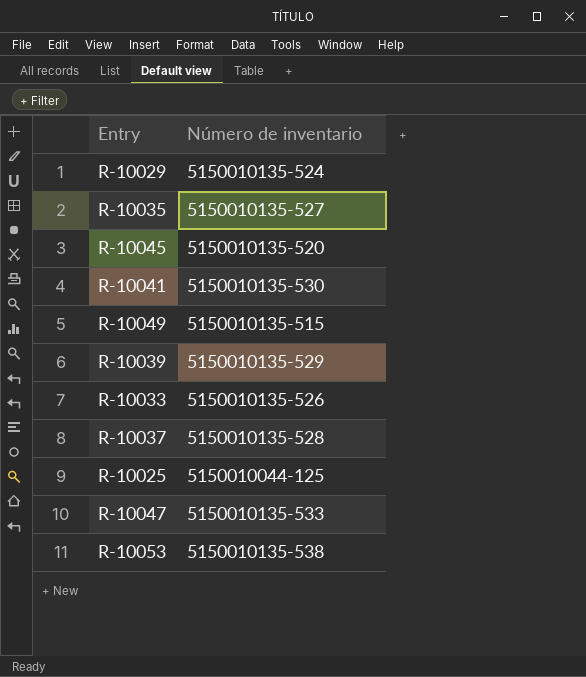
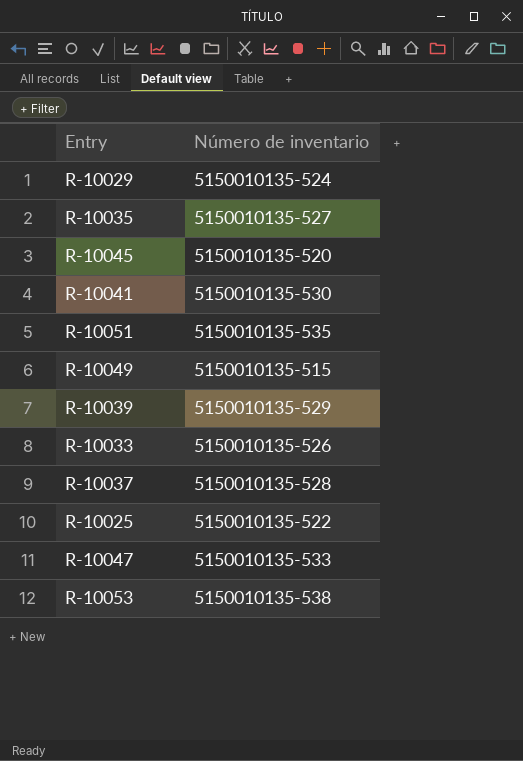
row R-10051: none -> 5150010135-535
R-10025 | Número de inventario: 5150010044-125 -> 5150010135-522

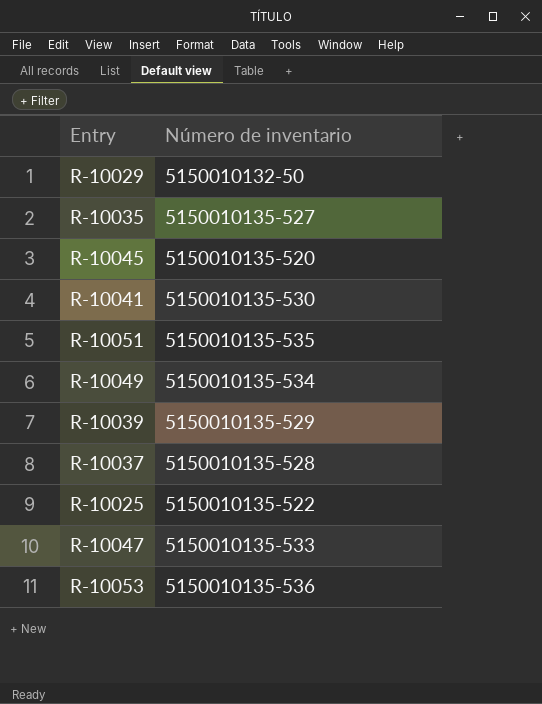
row R-10033: 5150010135-526 -> none
R-10029 | Número de inventario: 5150010135-524 -> 5150010132-50
R-10049 | Número de inventario: 5150010135-515 -> 5150010135-534
R-10053 | Número de inventario: 5150010135-538 -> 5150010135-536

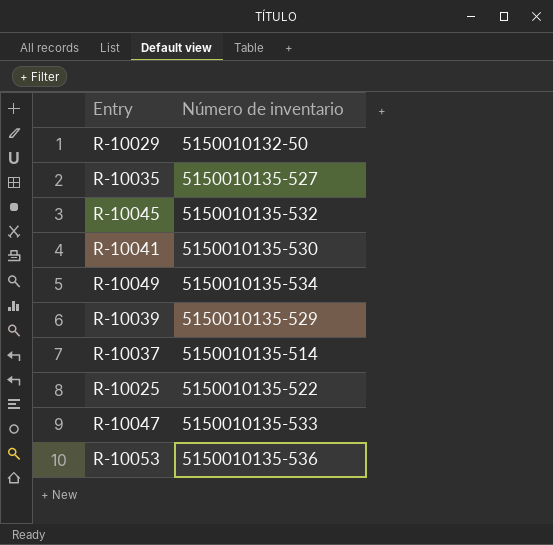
row R-10051: 5150010135-535 -> none
R-10045 | Número de inventario: 5150010135-520 -> 5150010135-532
R-10037 | Número de inventario: 5150010135-528 -> 5150010135-514

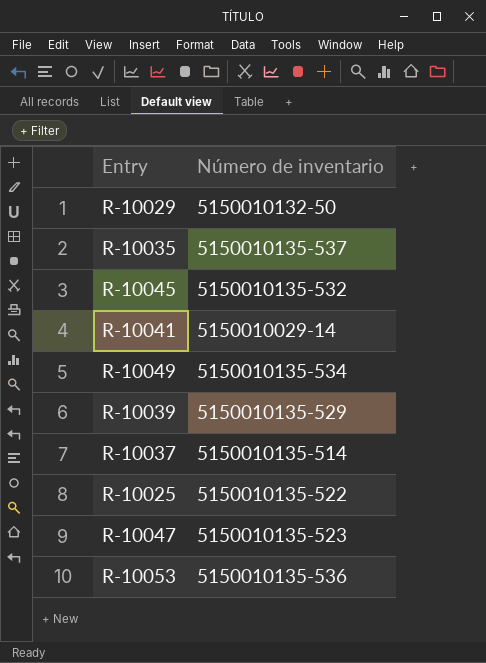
R-10035 | Número de inventario: 5150010135-527 -> 5150010135-537
R-10041 | Número de inventario: 5150010135-530 -> 5150010029-14
R-10047 | Número de inventario: 5150010135-533 -> 5150010135-523

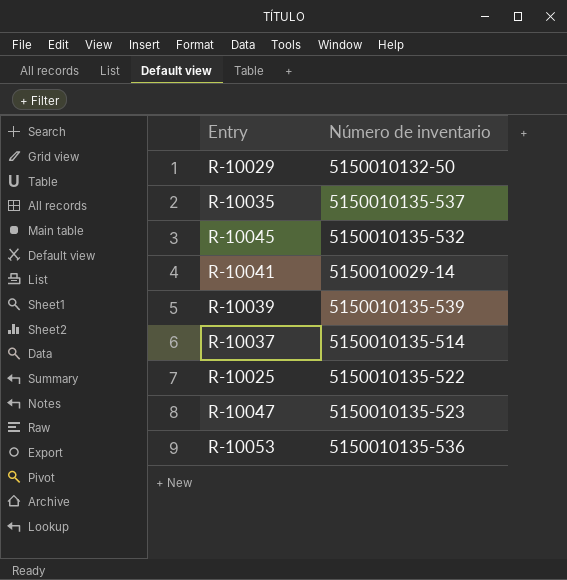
row R-10049: 5150010135-534 -> none
R-10039 | Número de inventario: 5150010135-529 -> 5150010135-539

